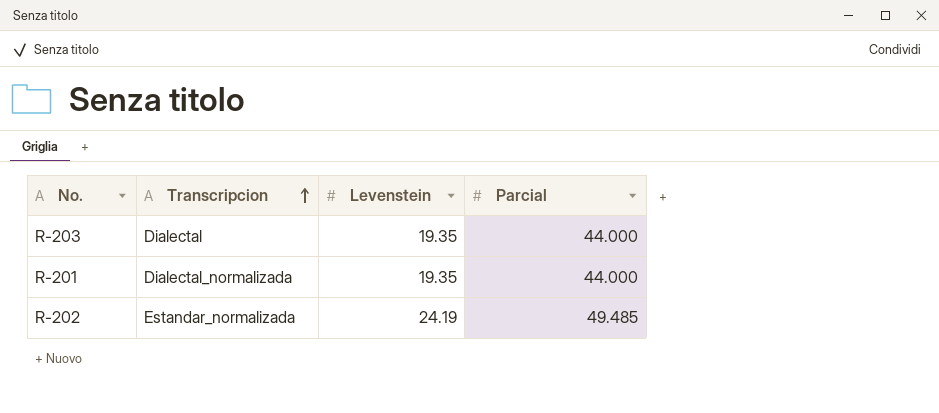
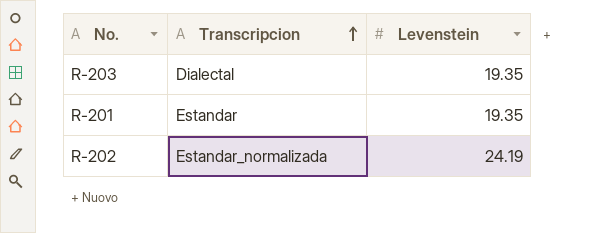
column Parcial | position: 4 -> none
R-201 | Transcripcion: Dialectal_normalizada -> Estandar

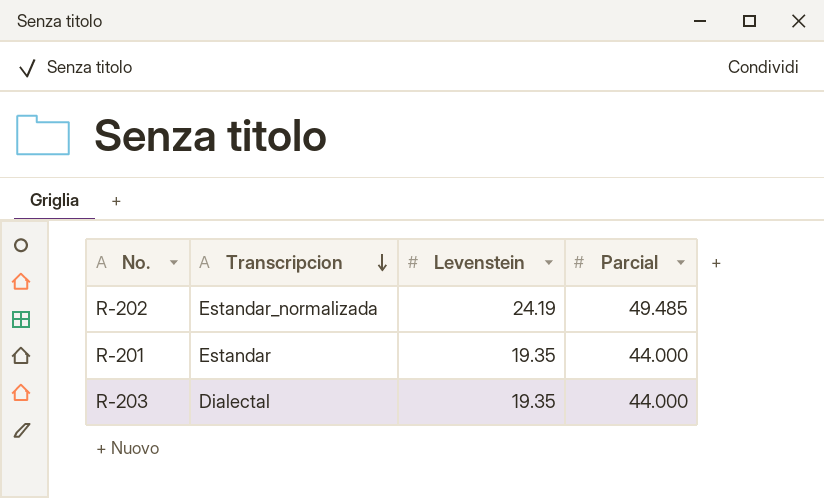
row order: Transcripcion ascending -> Transcripcion descending
column Parcial | position: none -> 4

